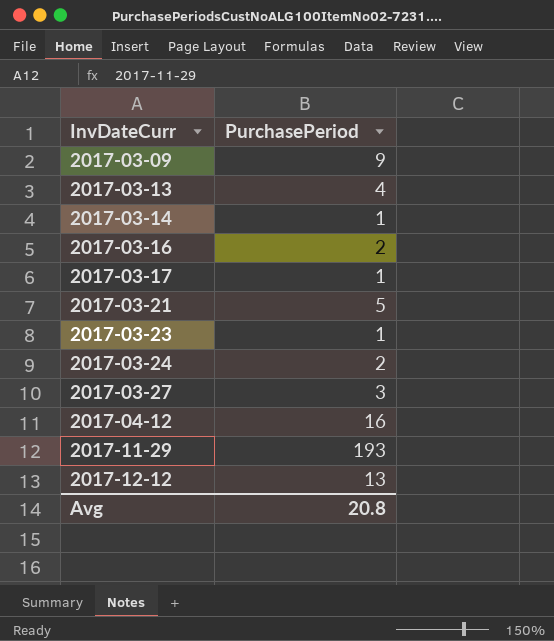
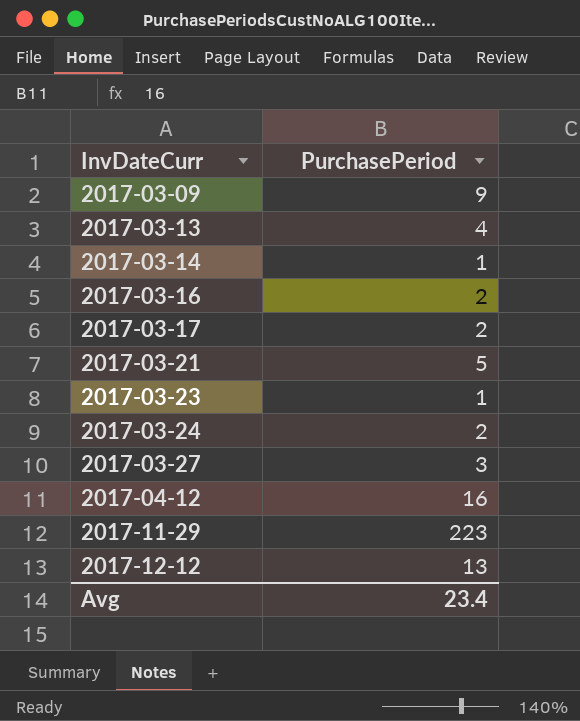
2017-03-17 | PurchasePeriod: 1 -> 2
2017-11-29 | PurchasePeriod: 193 -> 223
Avg | PurchasePeriod: 20.8 -> 23.4

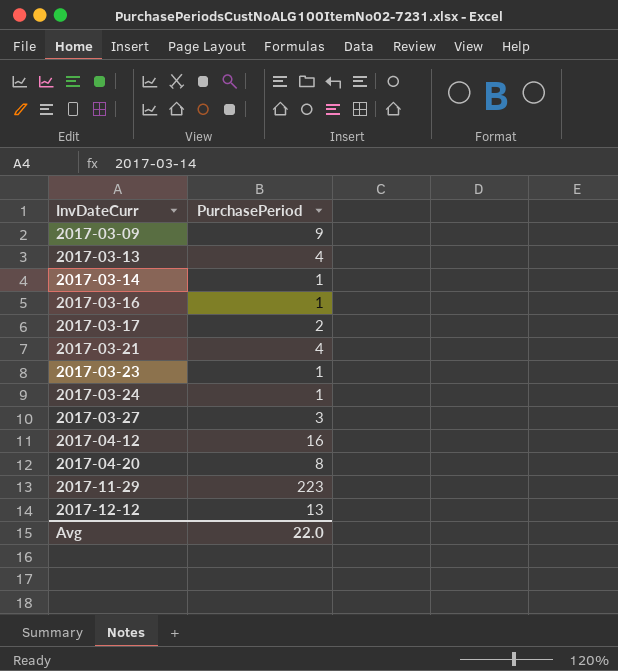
2017-03-16 | PurchasePeriod: 2 -> 1
2017-03-21 | PurchasePeriod: 5 -> 4
2017-03-24 | PurchasePeriod: 2 -> 1
row 2017-04-20: none -> 8
Avg | PurchasePeriod: 23.4 -> 22.0

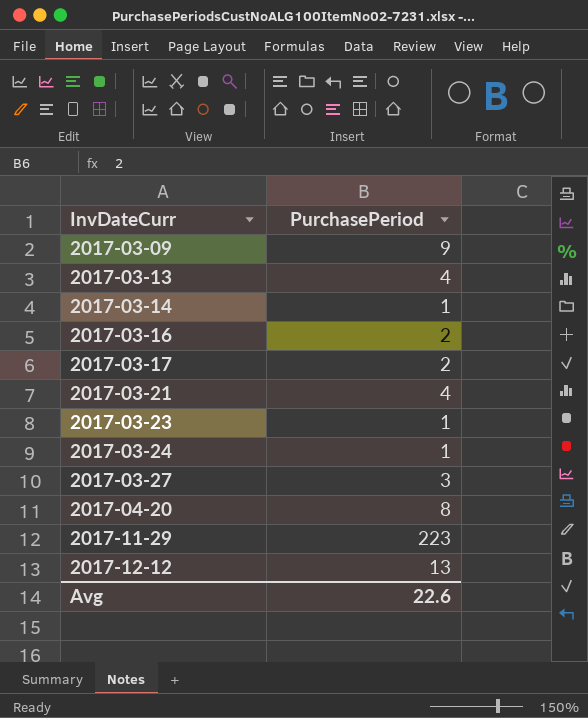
row 2017-04-12: 16 -> none
2017-03-16 | PurchasePeriod: 1 -> 2
Avg | PurchasePeriod: 22.0 -> 22.6

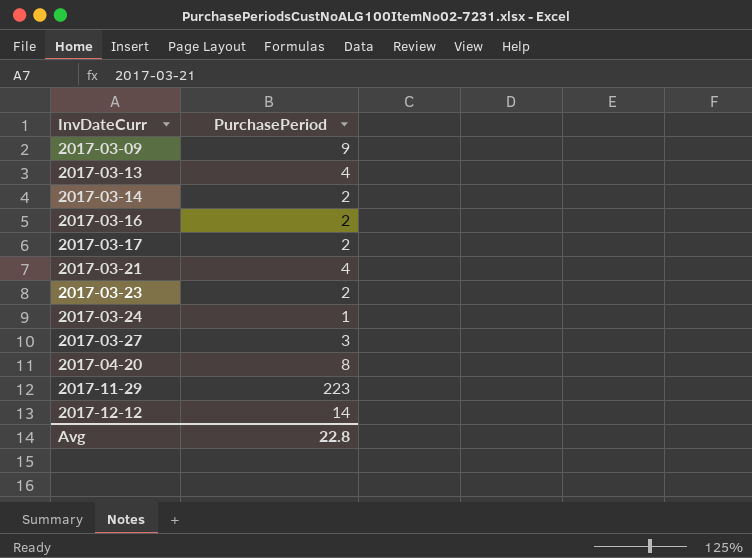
2017-03-14 | PurchasePeriod: 1 -> 2
2017-03-23 | PurchasePeriod: 1 -> 2
2017-12-12 | PurchasePeriod: 13 -> 14
Avg | PurchasePeriod: 22.6 -> 22.8

